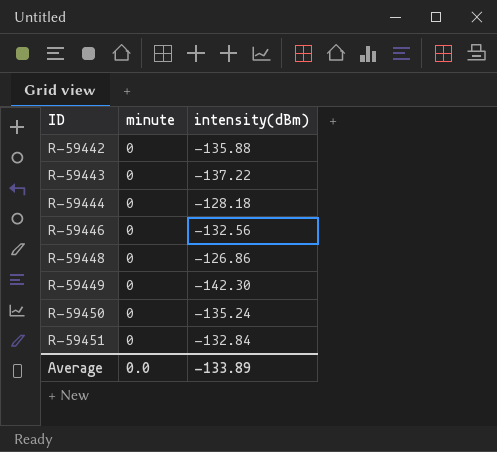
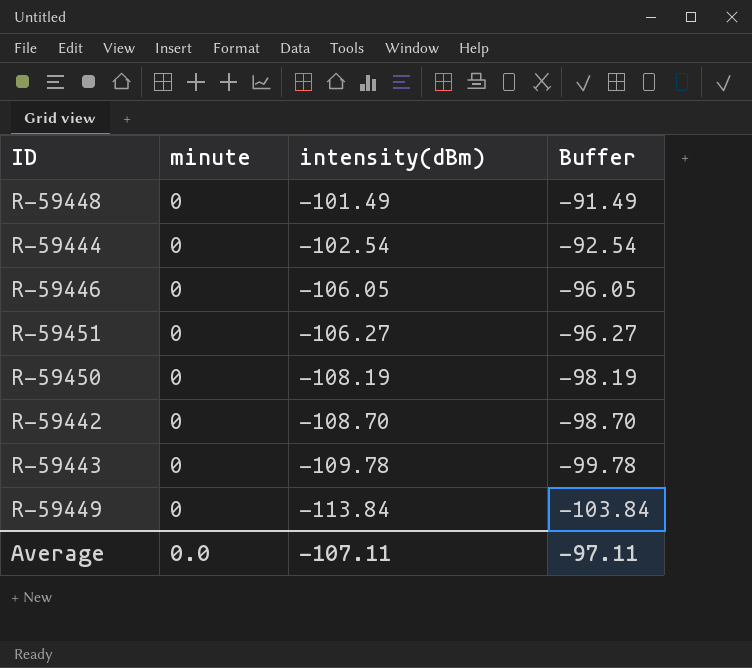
row order: ID ascending -> intensity(dBm) descending
column Buffer | formula: none -> [intensity(dBm)] + 10
R-59448 | intensity(dBm): -126.86 -> -101.49
R-59444 | intensity(dBm): -128.18 -> -102.54
R-59446 | intensity(dBm): -132.56 -> -106.05
R-59451 | intensity(dBm): -132.84 -> -106.27
R-59450 | intensity(dBm): -135.24 -> -108.19
R-59442 | intensity(dBm): -135.88 -> -108.70
R-59443 | intensity(dBm): -137.22 -> -109.78
R-59449 | intensity(dBm): -142.30 -> -113.84
Average | intensity(dBm): -133.89 -> -107.11

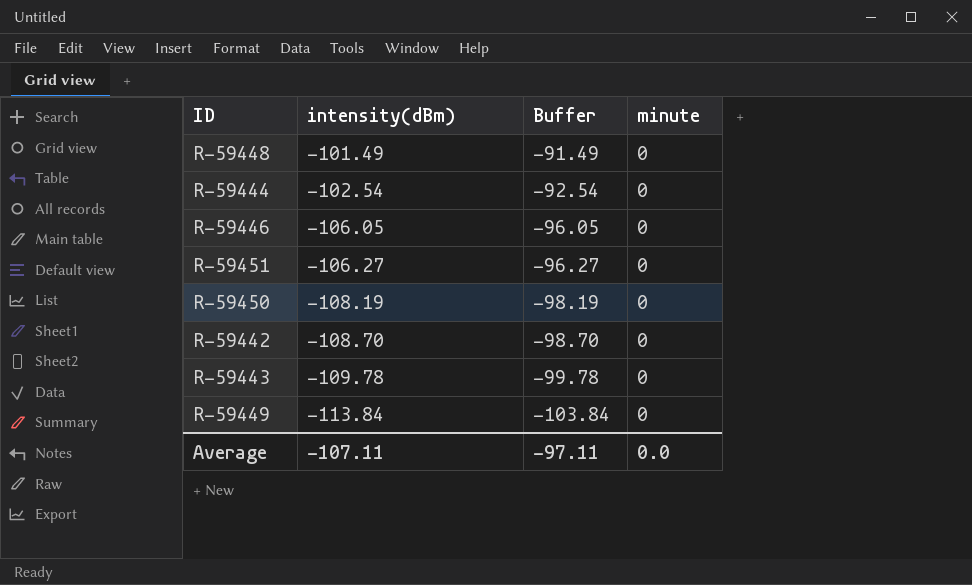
column minute | position: 2 -> 4

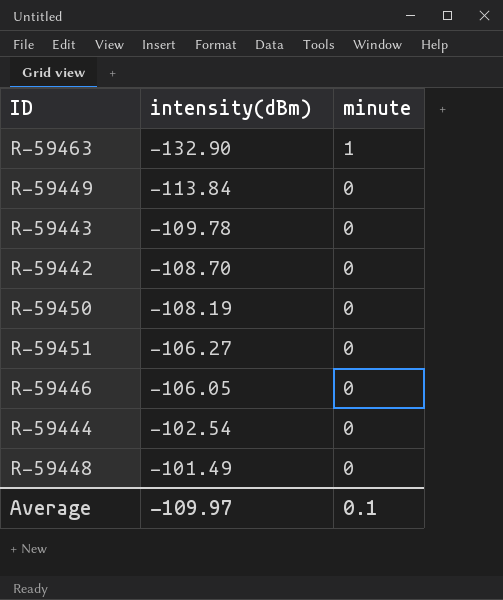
row order: intensity(dBm) descending -> intensity(dBm) ascending
column Buffer | formula: [intensity(dBm)] + 10 -> none
row R-59463: none -> -132.90 | 1
Average | intensity(dBm): -107.11 -> -109.97
Average | minute: 0.0 -> 0.1

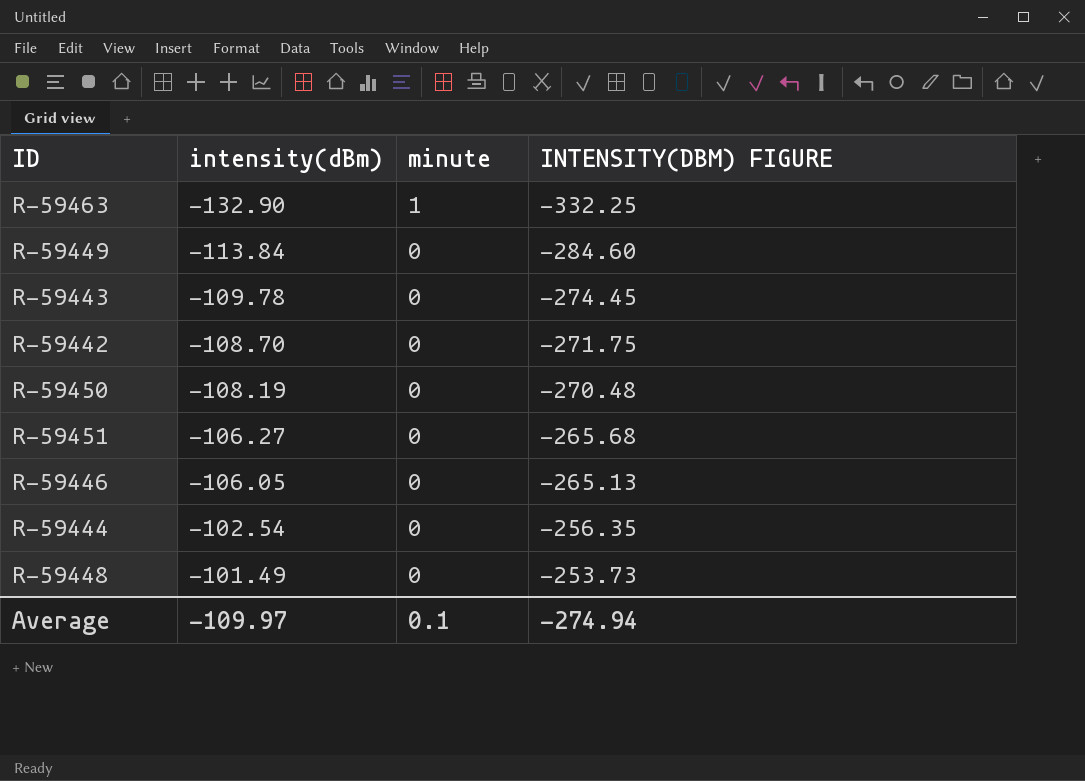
column INTENSITY(DBM) FIGURE | formula: none -> [intensity(dBm)] * 2.5

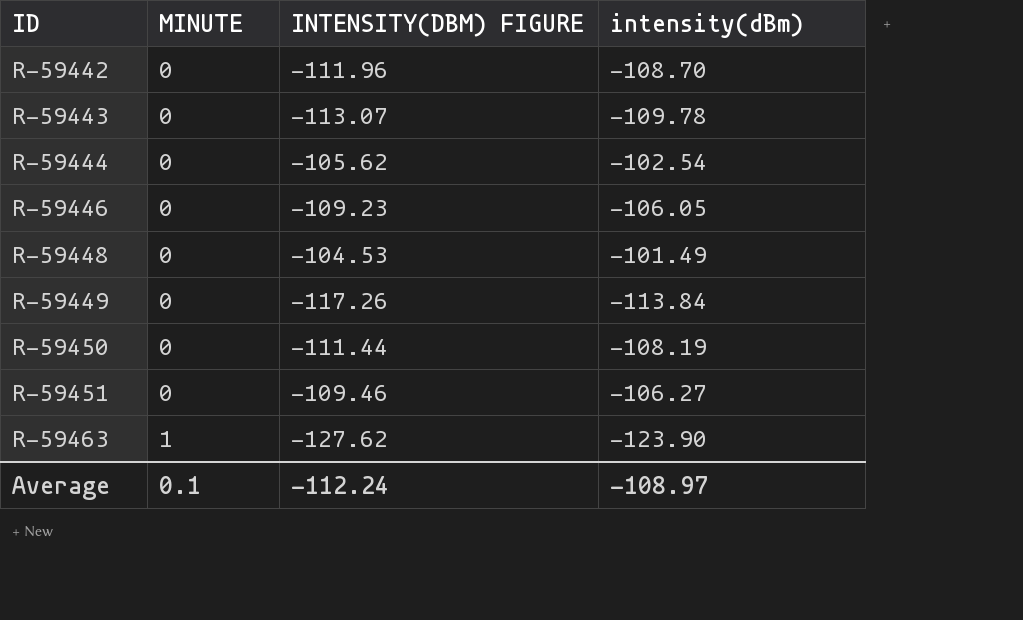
row order: intensity(dBm) ascending -> ID ascending
column name: minute -> MINUTE
column INTENSITY(DBM) FIGURE | formula: [intensity(dBm)] * 2.5 -> [intensity(dBm)] * 1.03
column intensity(dBm) | position: 2 -> 4
R-59463 | intensity(dBm): -132.90 -> -123.90
Average | INTENSITY(DBM) FIGURE: -274.94 -> -112.24
Average | intensity(dBm): -109.97 -> -108.97

